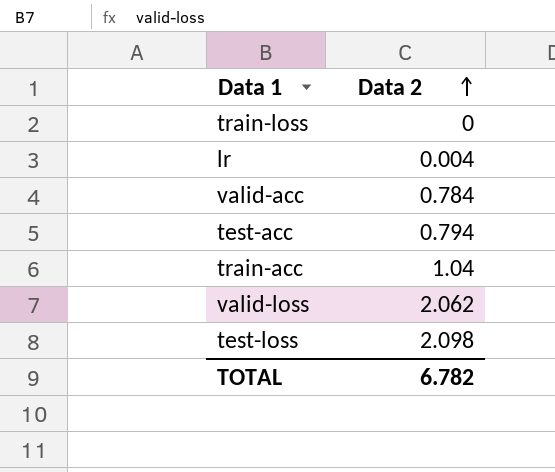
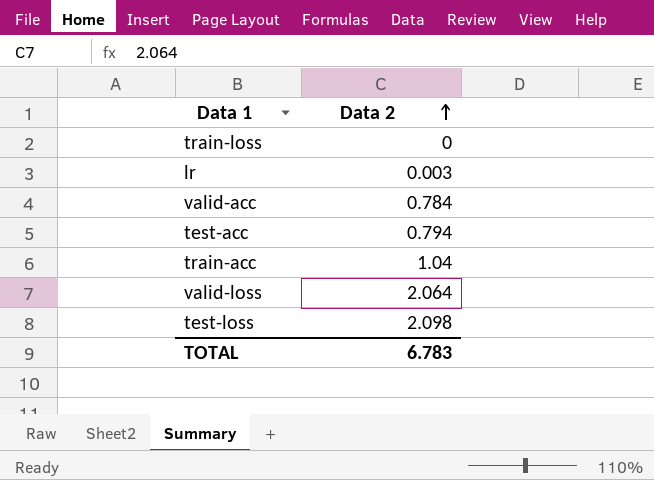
lr | Data 2: 0.004 -> 0.003
valid-loss | Data 2: 2.062 -> 2.064
TOTAL | Data 2: 6.782 -> 6.783

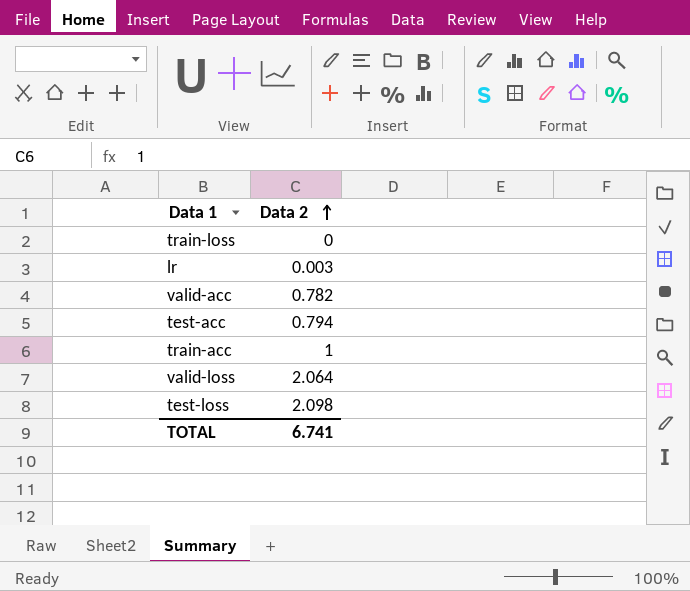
valid-acc | Data 2: 0.784 -> 0.782
train-acc | Data 2: 1.04 -> 1
TOTAL | Data 2: 6.783 -> 6.741

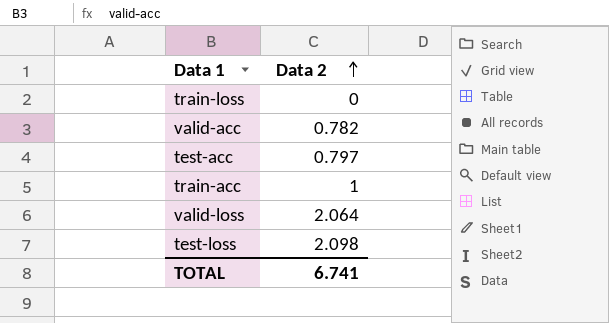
row lr: 0.003 -> none
test-acc | Data 2: 0.794 -> 0.797

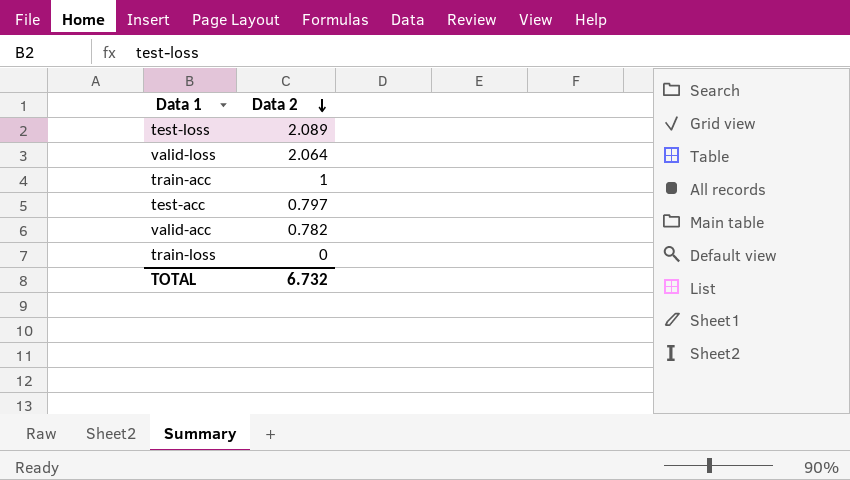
row order: Data 2 ascending -> Data 2 descending
test-loss | Data 2: 2.098 -> 2.089
TOTAL | Data 2: 6.741 -> 6.732

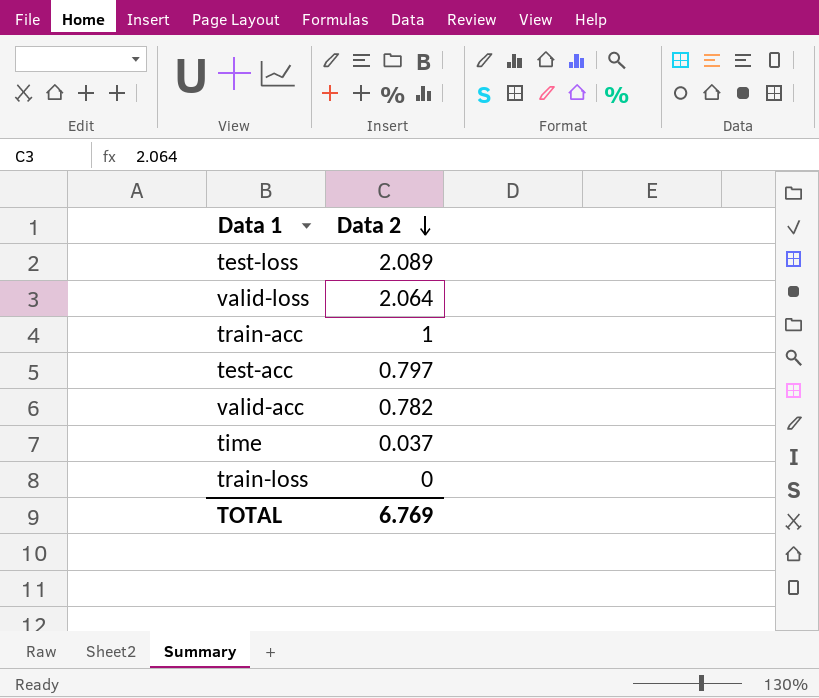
row time: none -> 0.037
TOTAL | Data 2: 6.732 -> 6.769

